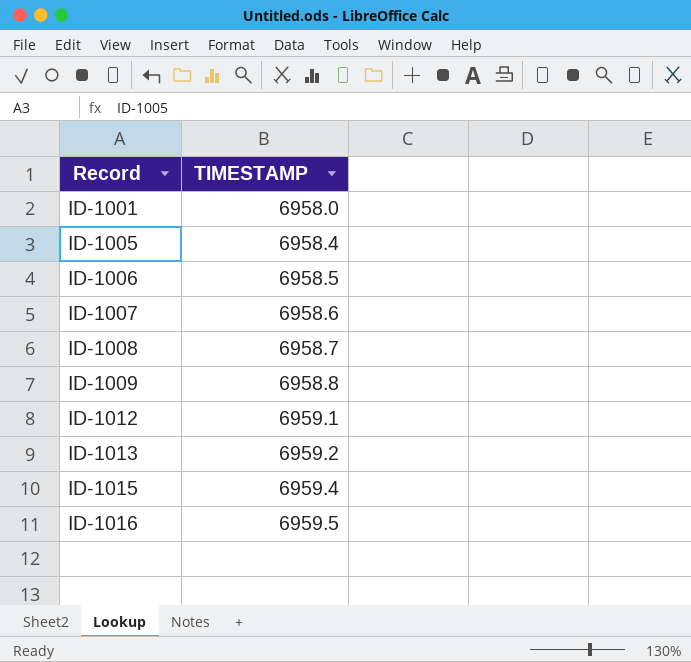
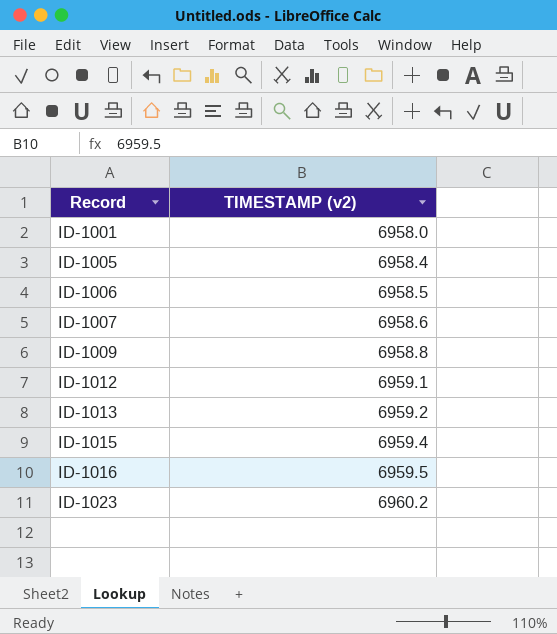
column name: TIMESTAMP -> TIMESTAMP (v2)
row ID-1008: 6958.7 -> none
row ID-1023: none -> 6960.2

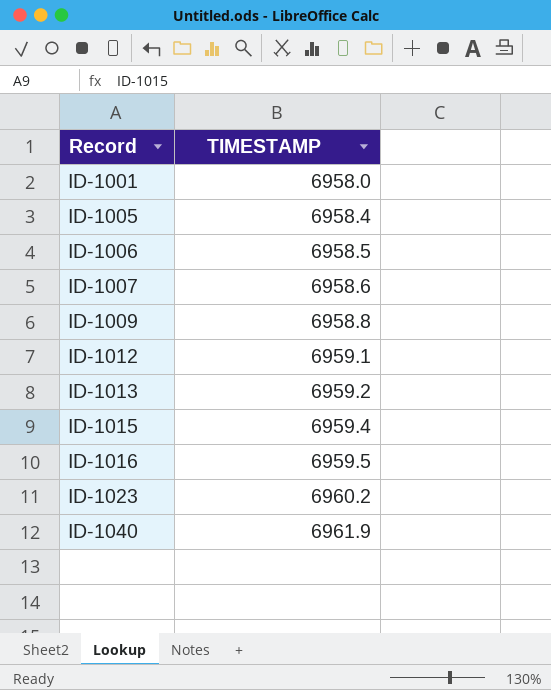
column name: TIMESTAMP (v2) -> TIMESTAMP
row ID-1040: none -> 6961.9

